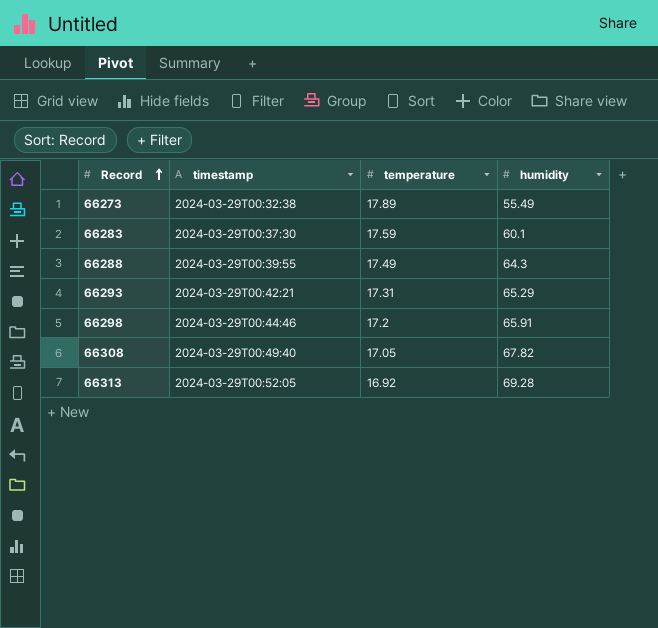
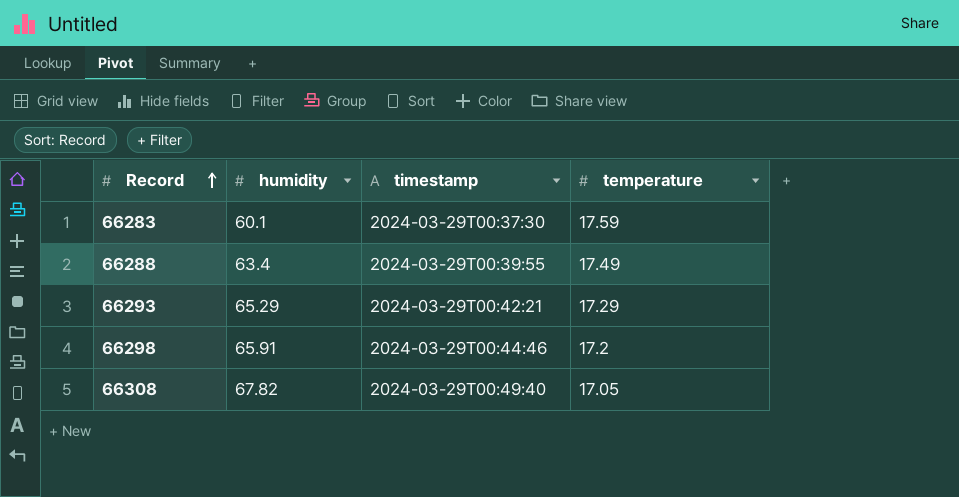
column humidity | position: 4 -> 2
row 66273: 2024-03-29T00:32:38 | 17.89 | 55.49 -> none
row 66313: 2024-03-29T00:52:05 | 16.92 | 69.28 -> none
66288 | humidity: 64.3 -> 63.4
66293 | temperature: 17.31 -> 17.29

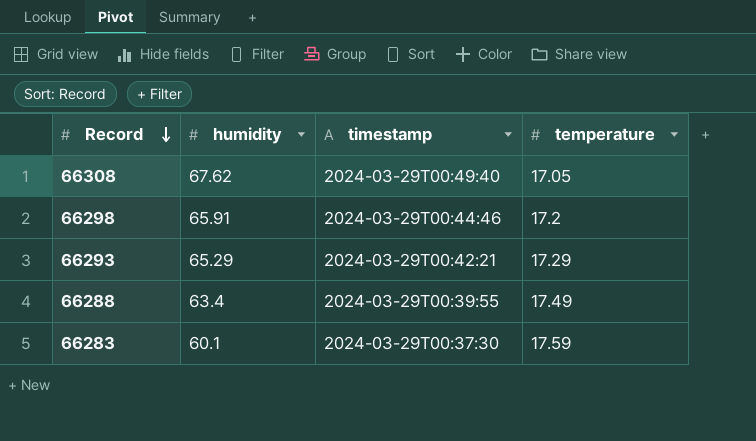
row order: Record ascending -> Record descending
66308 | humidity: 67.82 -> 67.62

